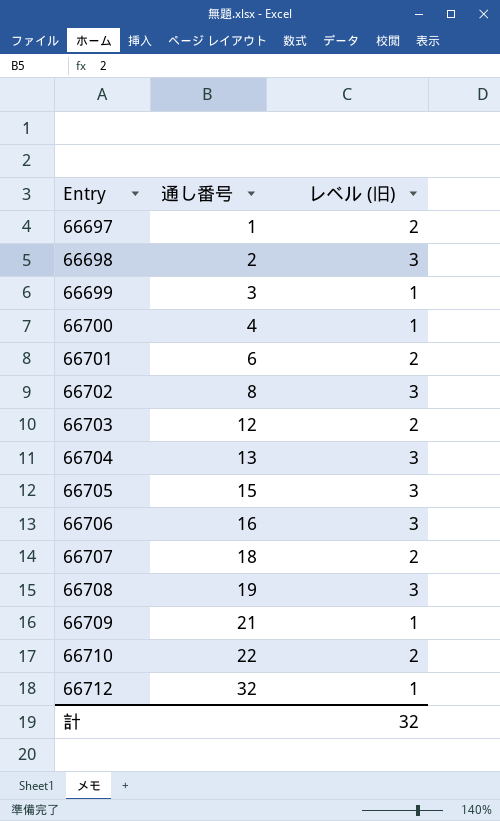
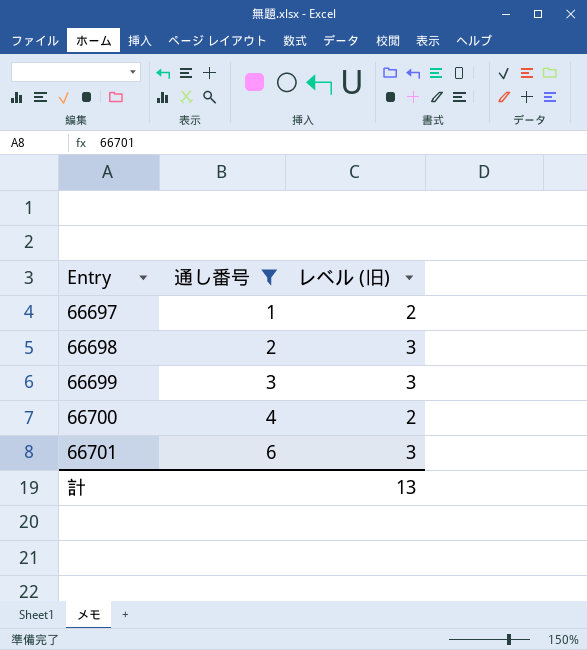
filter: none -> 通し番号 <= 6
66699 | レベル (旧): 1 -> 3
66700 | レベル (旧): 1 -> 2
66701 | レベル (旧): 2 -> 3
計 | レベル (旧): 32 -> 13

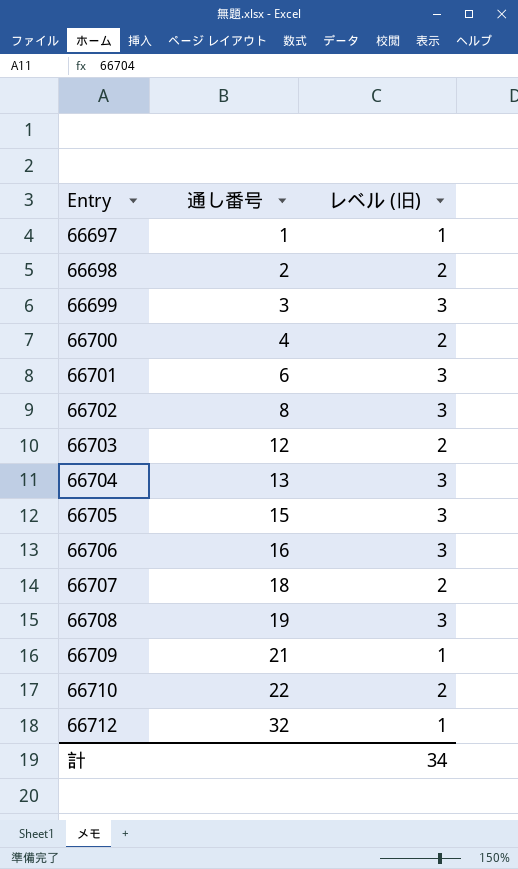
filter: 通し番号 <= 6 -> none
66697 | レベル (旧): 2 -> 1
66698 | レベル (旧): 3 -> 2
計 | レベル (旧): 13 -> 34

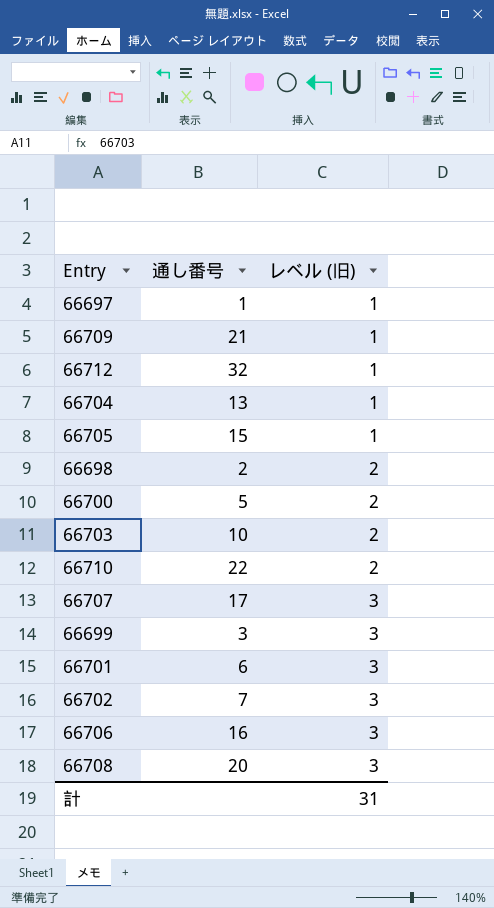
row order: Entry ascending -> レベル (旧) ascending
66704 | レベル (旧): 3 -> 1
66705 | レベル (旧): 3 -> 1
66700 | 通し番号: 4 -> 5
66703 | 通し番号: 12 -> 10
66707 | 通し番号: 18 -> 17
66707 | レベル (旧): 2 -> 3
66702 | 通し番号: 8 -> 7
66708 | 通し番号: 19 -> 20
計 | レベル (旧): 34 -> 31

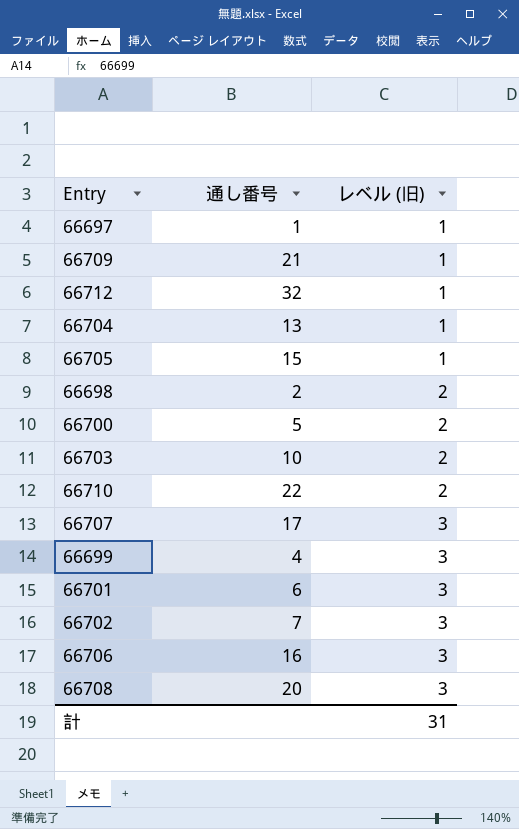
66699 | 通し番号: 3 -> 4

